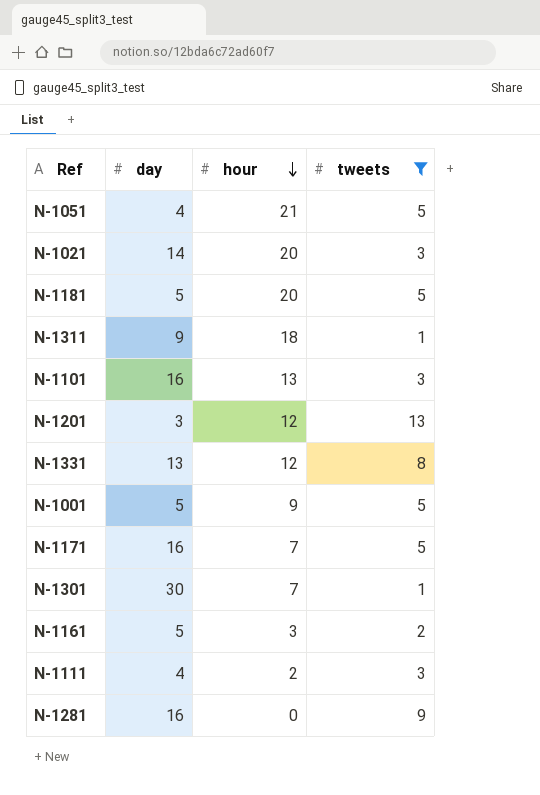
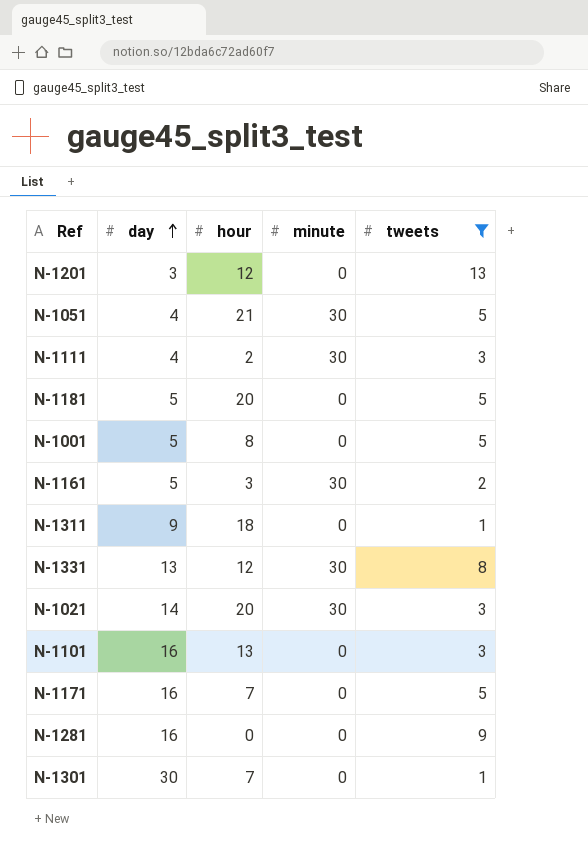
row order: hour descending -> day ascending
column minute | position: none -> 4
N-1001 | hour: 9 -> 8

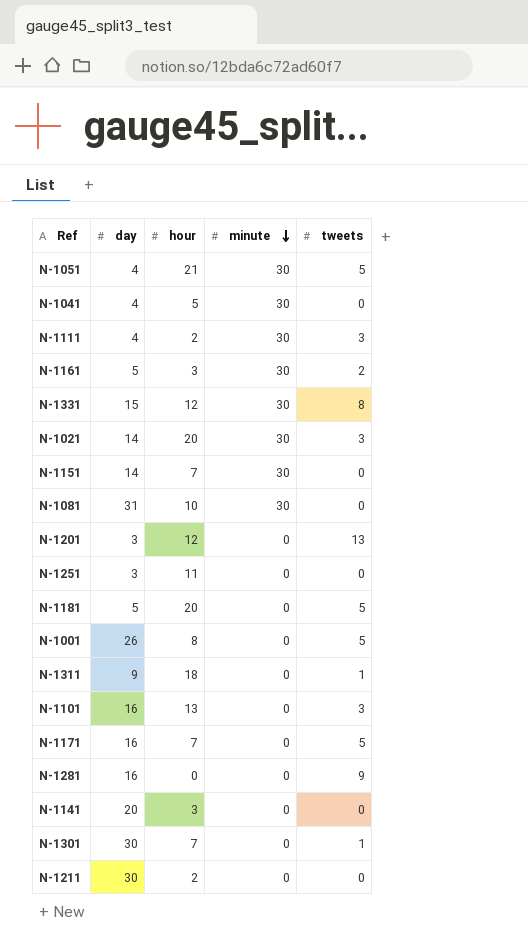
filter: tweets != 0 -> none
row order: day ascending -> minute descending
N-1331 | day: 13 -> 15
N-1001 | day: 5 -> 26

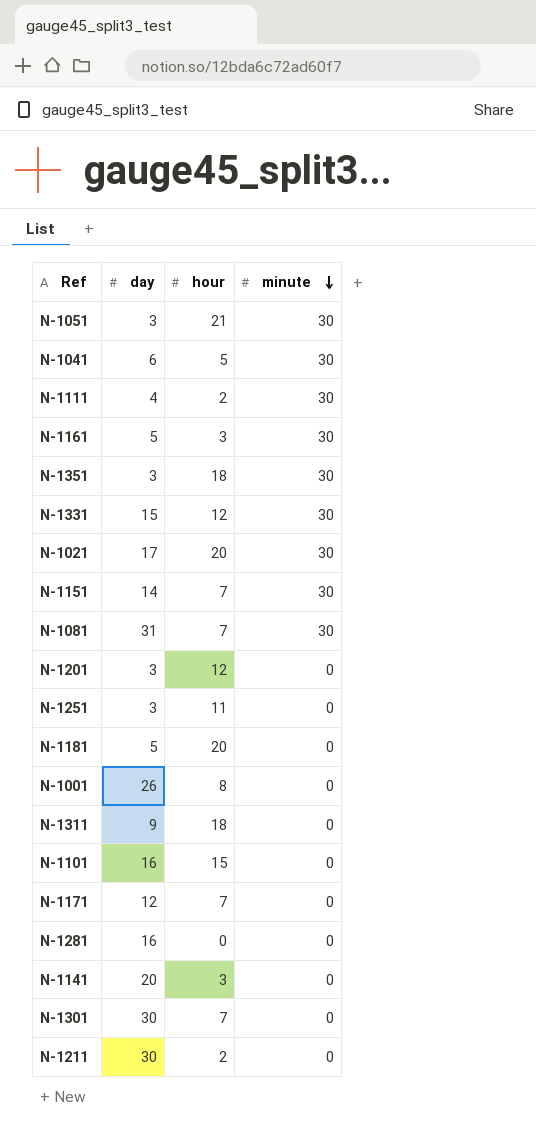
column tweets | position: 5 -> none
N-1051 | day: 4 -> 3
N-1041 | day: 4 -> 6
row N-1351: none -> 3 | 18 | 30
N-1021 | day: 14 -> 17
N-1081 | hour: 10 -> 7
N-1101 | hour: 13 -> 15
N-1171 | day: 16 -> 12

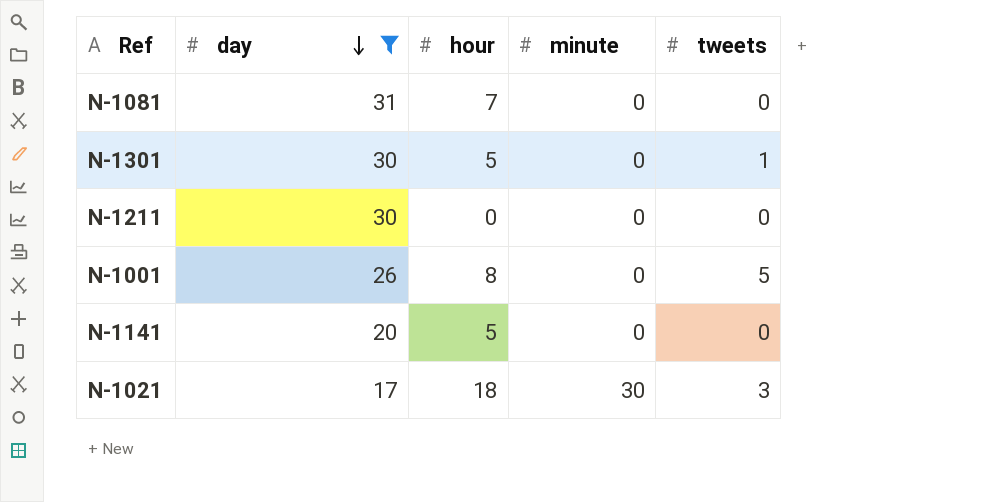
filter: none -> day >= 17
row order: minute descending -> day descending
column tweets | position: none -> 5
N-1081 | minute: 30 -> 0
N-1301 | hour: 7 -> 5
N-1211 | hour: 2 -> 0
N-1141 | hour: 3 -> 5
N-1021 | hour: 20 -> 18

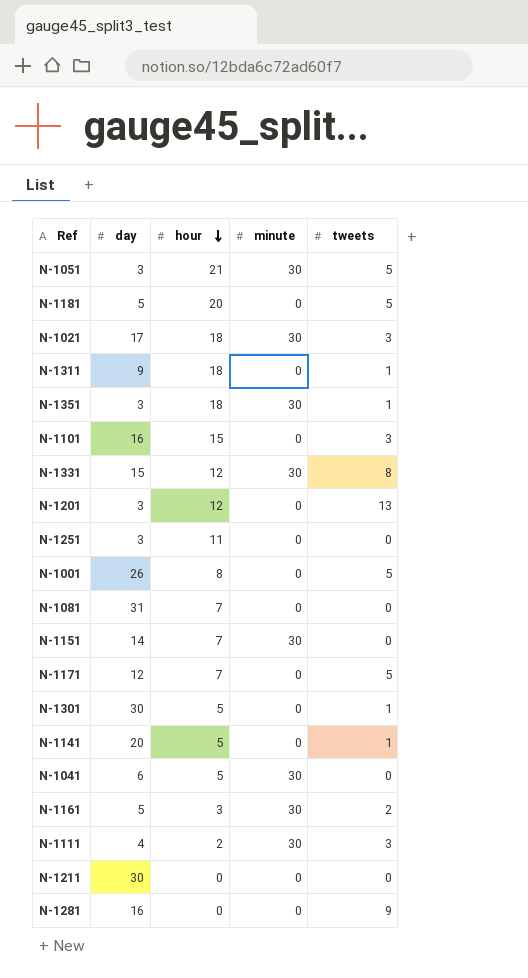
filter: day >= 17 -> none
row order: day descending -> hour descending
N-1141 | tweets: 0 -> 1

